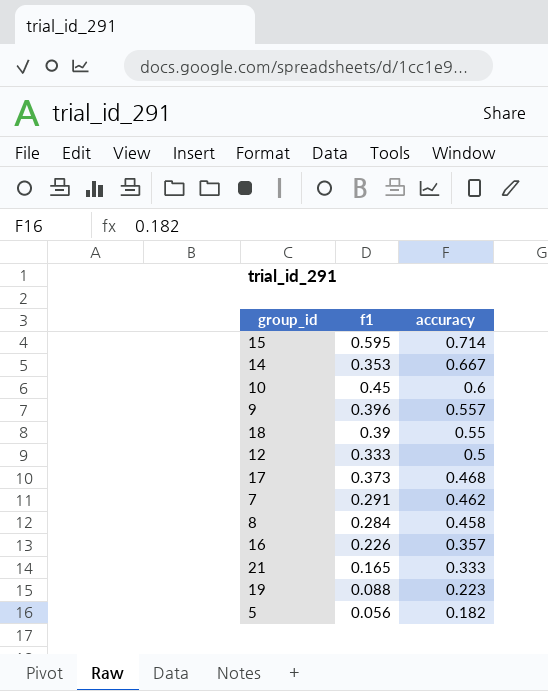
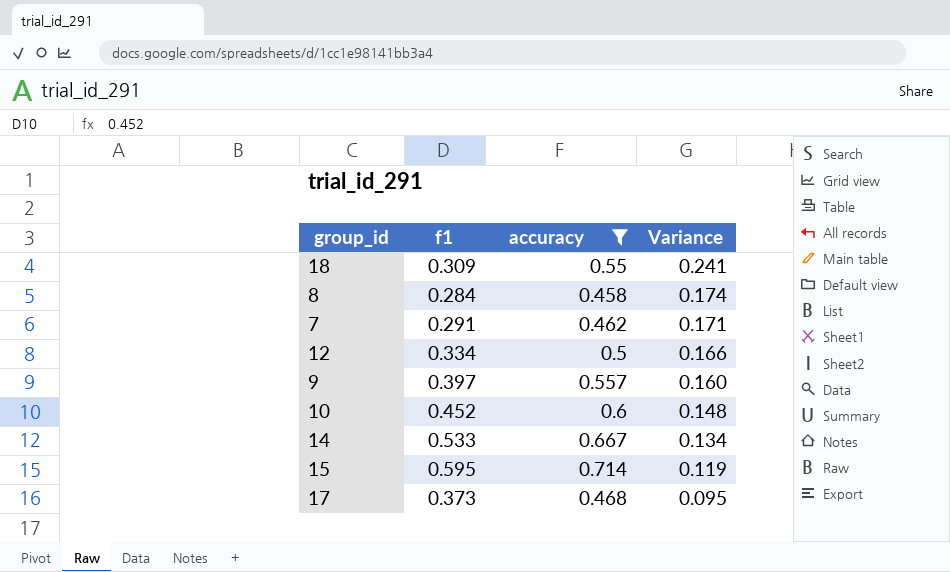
filter: none -> accuracy >= 0.458
row order: accuracy descending -> Variance descending
column Variance | formula: none -> [accuracy] - [f1]
18 | f1: 0.39 -> 0.309
12 | f1: 0.333 -> 0.334
9 | f1: 0.396 -> 0.397
10 | f1: 0.45 -> 0.452
14 | f1: 0.353 -> 0.533

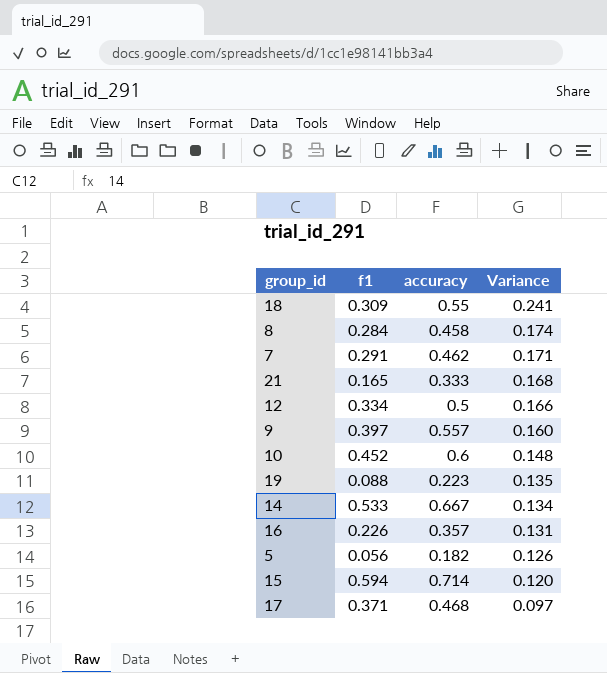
filter: accuracy >= 0.458 -> none
15 | f1: 0.595 -> 0.594
15 | Variance: 0.119 -> 0.120
17 | f1: 0.373 -> 0.371
17 | Variance: 0.095 -> 0.097

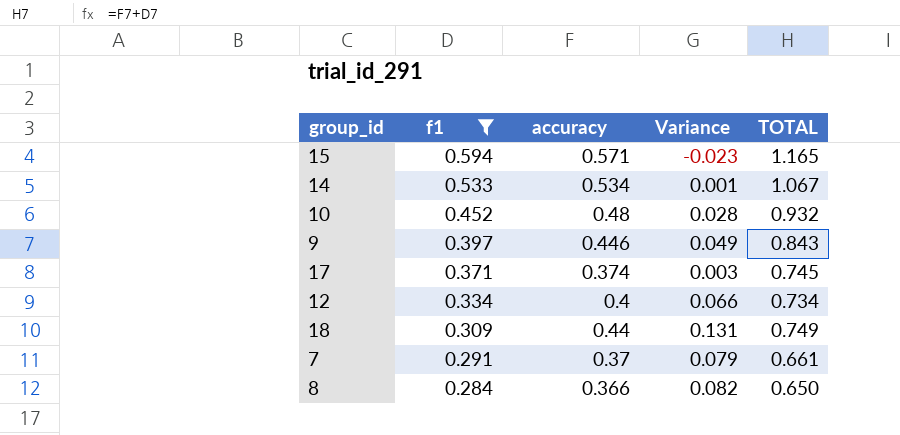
filter: none -> f1 >= 0.284
row order: Variance descending -> f1 descending
column TOTAL | formula: none -> [f1] + [accuracy]
15 | accuracy: 0.714 -> 0.571
15 | Variance: 0.120 -> -0.023
14 | accuracy: 0.667 -> 0.534
14 | Variance: 0.134 -> 0.001
10 | accuracy: 0.6 -> 0.48
10 | Variance: 0.148 -> 0.028
9 | accuracy: 0.557 -> 0.446
9 | Variance: 0.160 -> 0.049
17 | accuracy: 0.468 -> 0.374
17 | Variance: 0.097 -> 0.003
12 | accuracy: 0.5 -> 0.4
12 | Variance: 0.166 -> 0.066
18 | accuracy: 0.55 -> 0.44
18 | Variance: 0.241 -> 0.131
7 | accuracy: 0.462 -> 0.37
7 | Variance: 0.171 -> 0.079
8 | accuracy: 0.458 -> 0.366
8 | Variance: 0.174 -> 0.082

